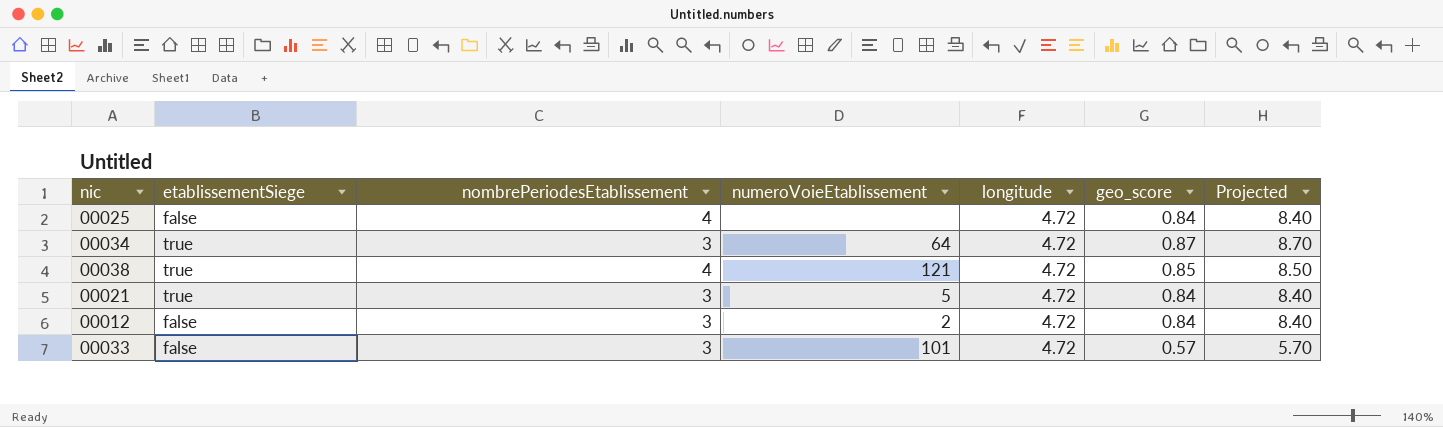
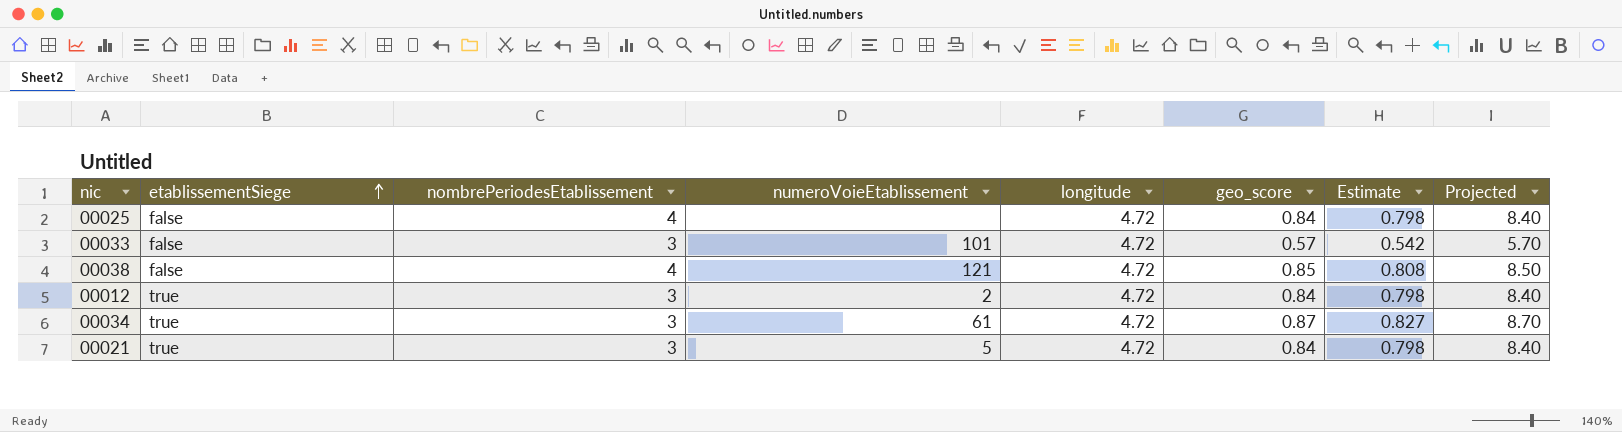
row order: none -> etablissementSiege ascending
column Estimate | formula: none -> [geo_score] * 0.95
00038 | etablissementSiege: true -> false
00012 | etablissementSiege: false -> true
00034 | numeroVoieEtablissement: 64 -> 61

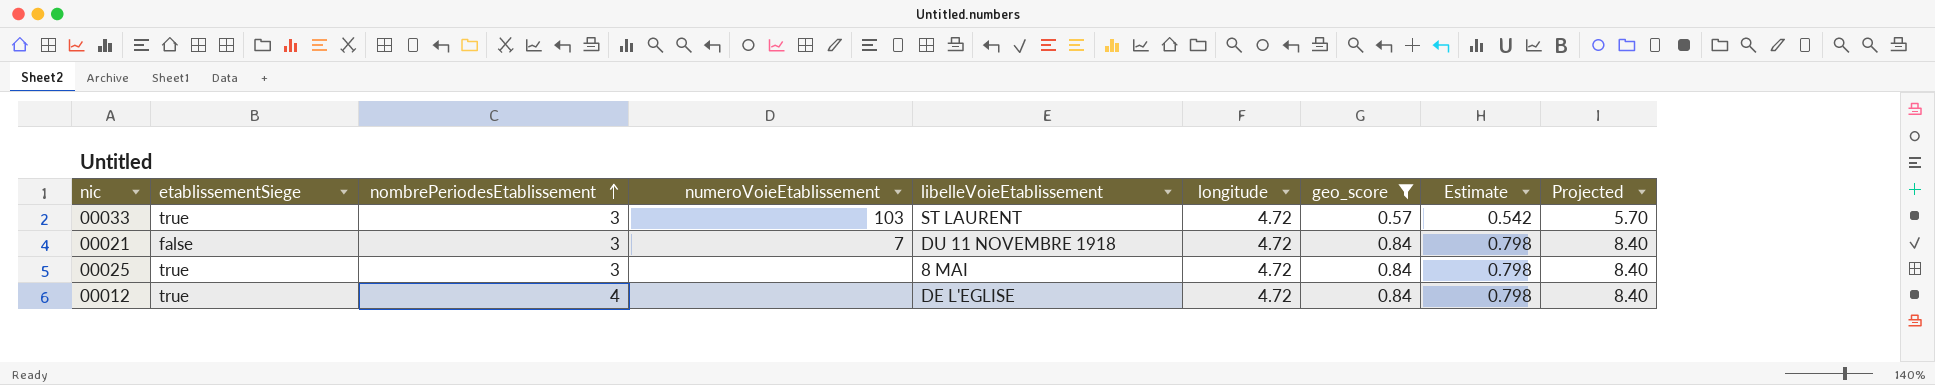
filter: none -> geo_score <= 0.84
row order: etablissementSiege ascending -> nombrePeriodesEtablissement ascending
column libelleVoieEtablissement | position: none -> 5
00033 | etablissementSiege: false -> true
00033 | numeroVoieEtablissement: 101 -> 103
00021 | etablissementSiege: true -> false
00021 | numeroVoieEtablissement: 5 -> 7
00025 | etablissementSiege: false -> true
00025 | nombrePeriodesEtablissement: 4 -> 3
00012 | nombrePeriodesEtablissement: 3 -> 4
00012 | numeroVoieEtablissement: 2 -> none

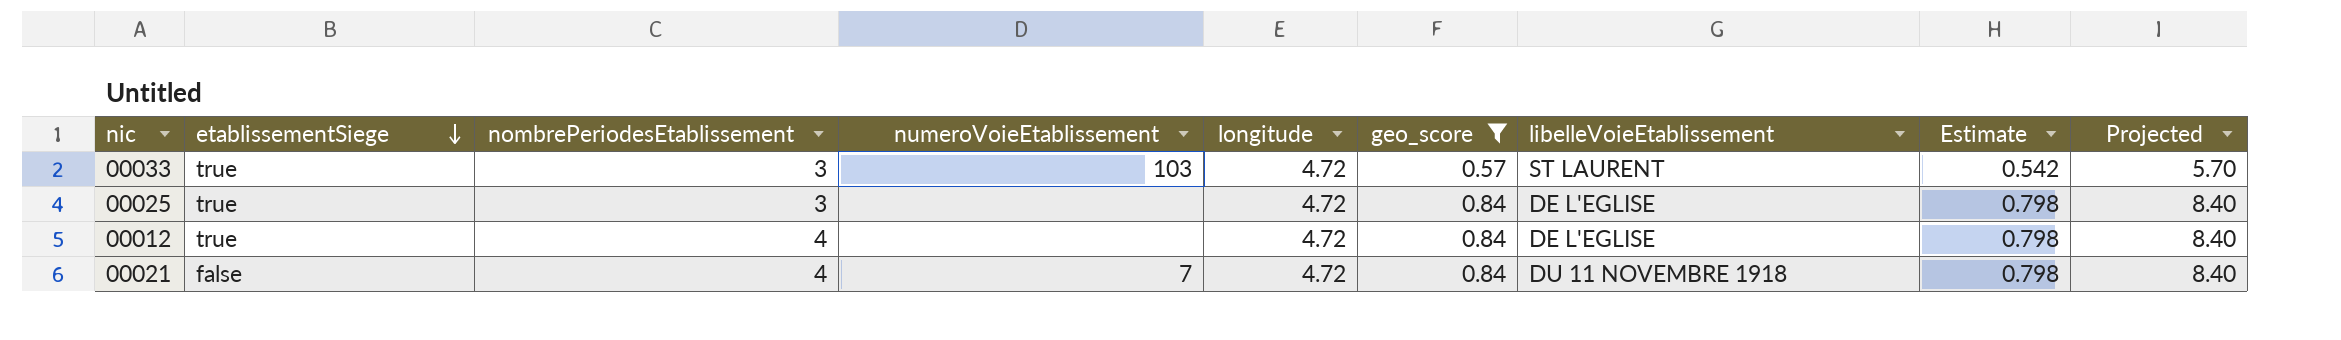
row order: nombrePeriodesEtablissement ascending -> etablissementSiege descending
column libelleVoieEtablissement | position: 5 -> 7
00025 | libelleVoieEtablissement: 8 MAI -> DE L'EGLISE
00021 | nombrePeriodesEtablissement: 3 -> 4

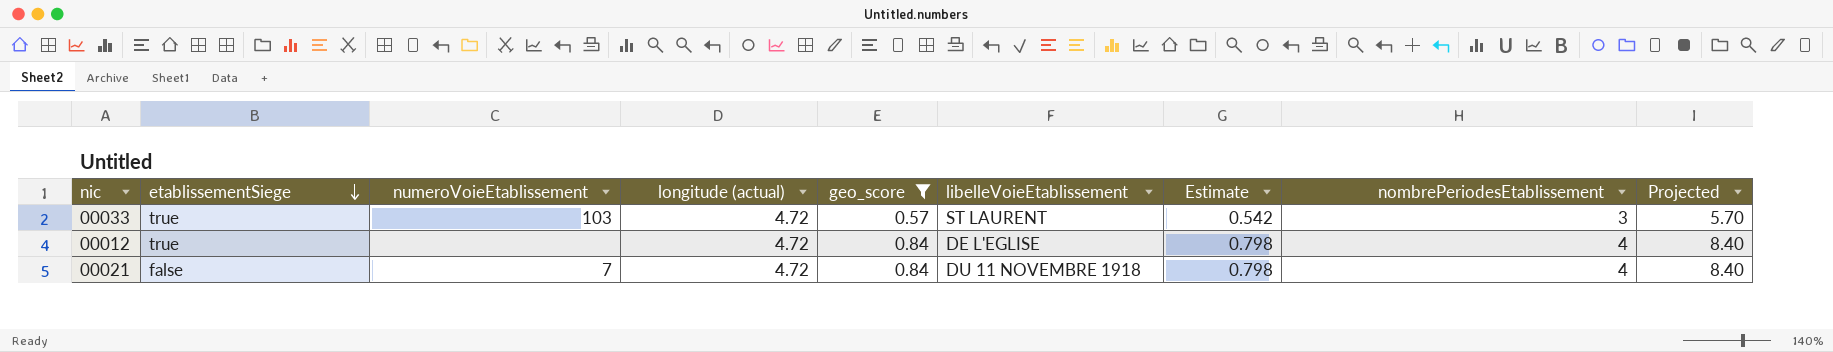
column name: longitude -> longitude (actual)
column nombrePeriodesEtablissement | position: 3 -> 8
row 00025: true | 3 | none | 4.72 | 0.84 | DE L'EGLISE | 0.798 | 8.40 -> none

